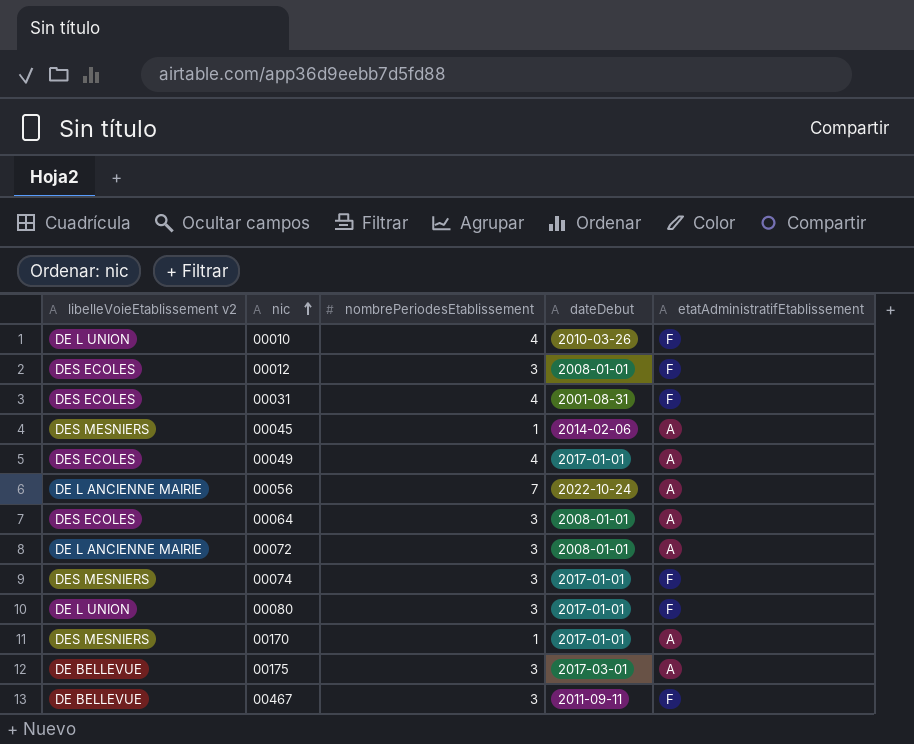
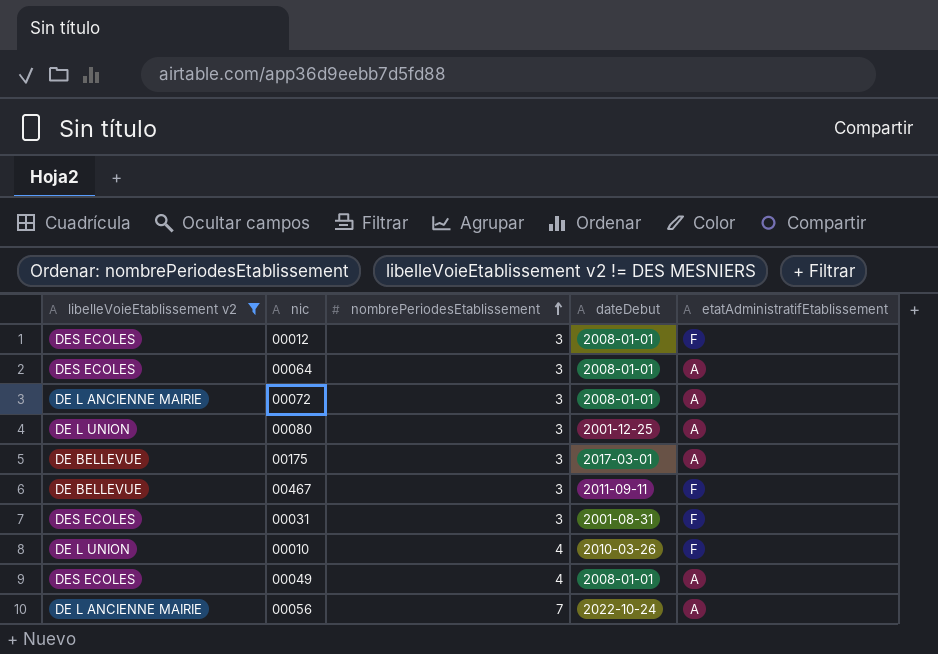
filter: none -> libelleVoieEtablissement v2 != DES MESNIERS
row order: nic ascending -> nombrePeriodesEtablissement ascending
00080 | dateDebut: 2017-01-01 -> 2001-12-25
00080 | etatAdministratifEtablissement: F -> A
00031 | nombrePeriodesEtablissement: 4 -> 3
00049 | dateDebut: 2017-01-01 -> 2008-01-01

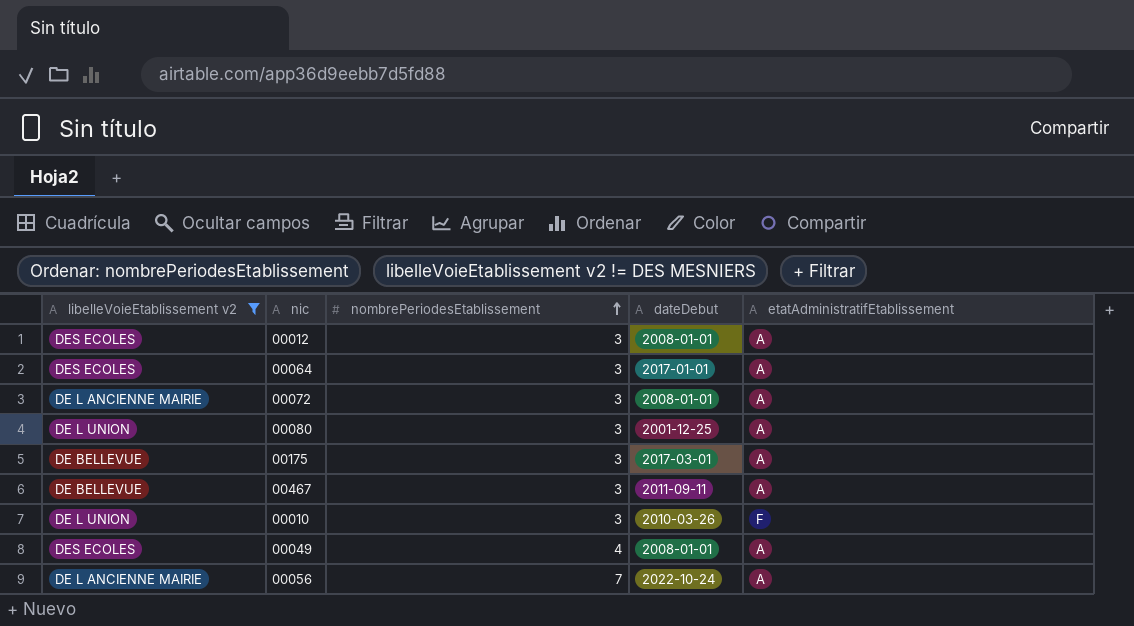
row 00031: DES ECOLES | 3 | 2001-08-31 | F -> none
00012 | etatAdministratifEtablissement: F -> A
00064 | dateDebut: 2008-01-01 -> 2017-01-01
00467 | etatAdministratifEtablissement: F -> A
00010 | nombrePeriodesEtablissement: 4 -> 3

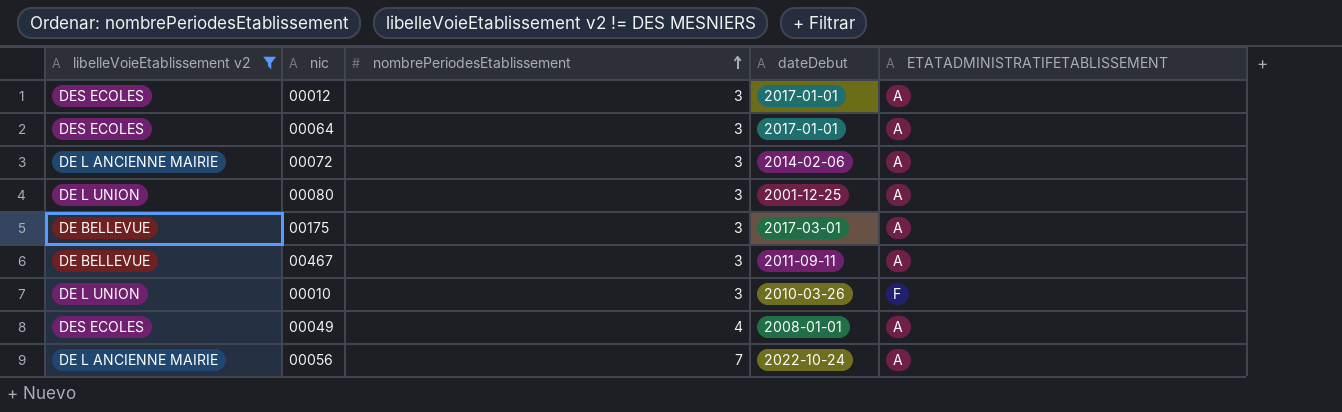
column name: etatAdministratifEtablissement -> ETATADMINISTRATIFETABLISSEMENT
00012 | dateDebut: 2008-01-01 -> 2017-01-01
00072 | dateDebut: 2008-01-01 -> 2014-02-06

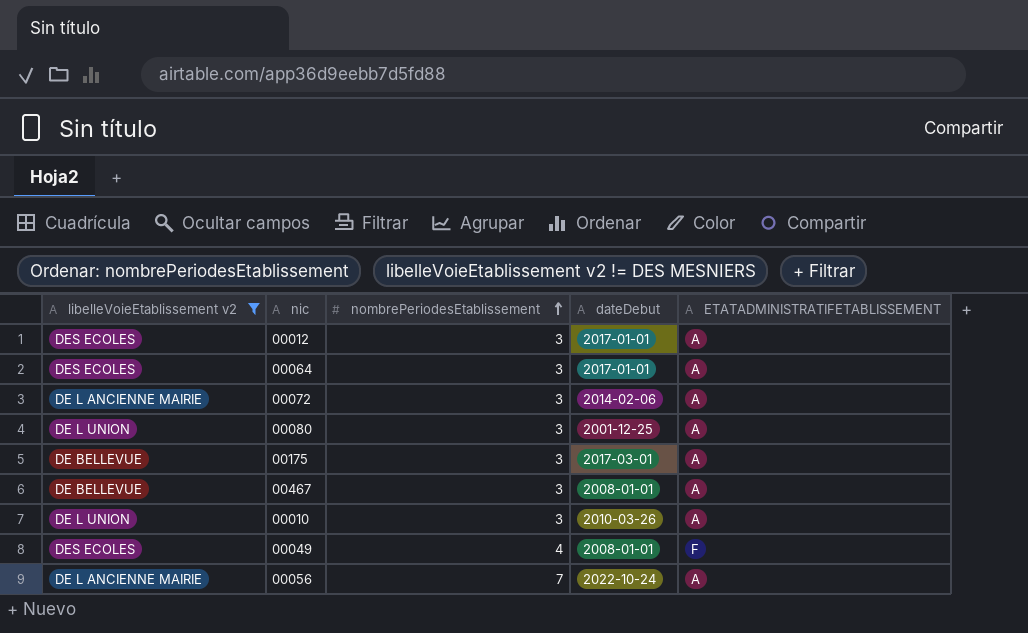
00467 | dateDebut: 2011-09-11 -> 2008-01-01
00010 | ETATADMINISTRATIFETABLISSEMENT: F -> A
00049 | ETATADMINISTRATIFETABLISSEMENT: A -> F

